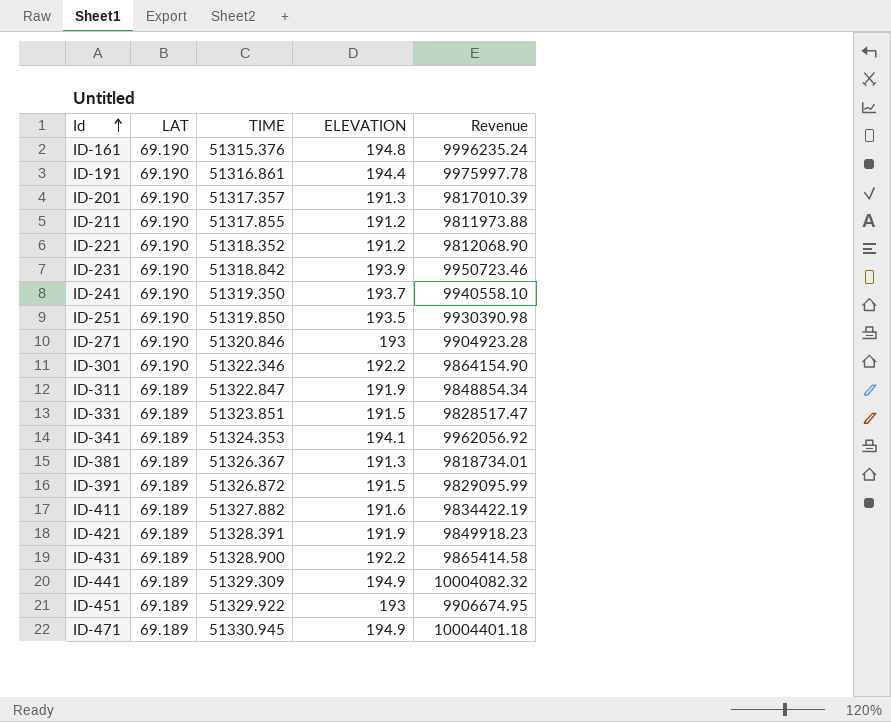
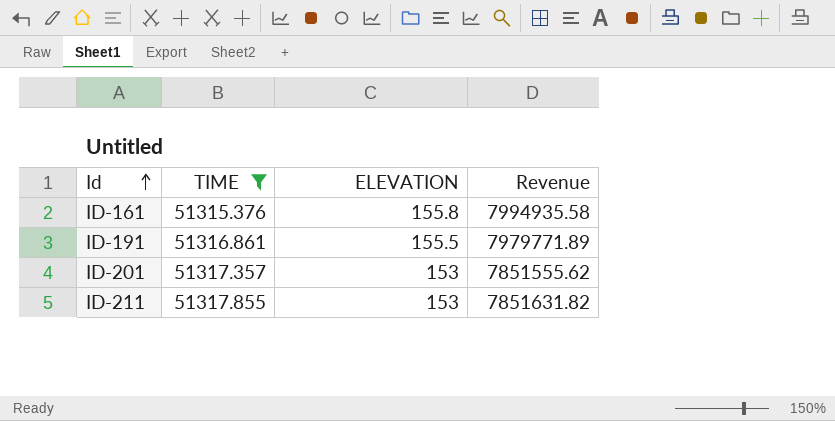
filter: none -> TIME <= 51317.855
column LAT | position: 2 -> none
ID-161 | ELEVATION: 194.8 -> 155.8
ID-161 | Revenue: 9996235.24 -> 7994935.58
ID-191 | ELEVATION: 194.4 -> 155.5
ID-191 | Revenue: 9975997.78 -> 7979771.89
ID-201 | ELEVATION: 191.3 -> 153
ID-201 | Revenue: 9817010.39 -> 7851555.62
ID-211 | ELEVATION: 191.2 -> 153
ID-211 | Revenue: 9811973.88 -> 7851631.82

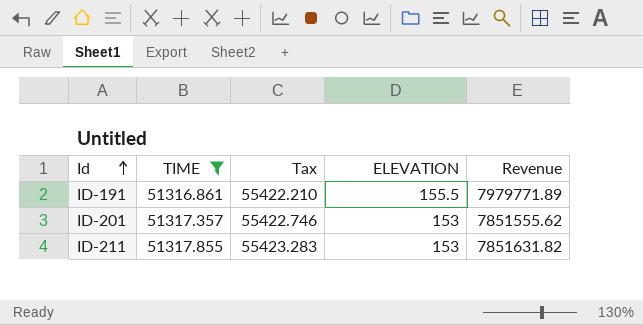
column Tax | formula: none -> [TIME] * 1.08
row ID-161: 51315.376 | 155.8 | 7994935.58 -> none

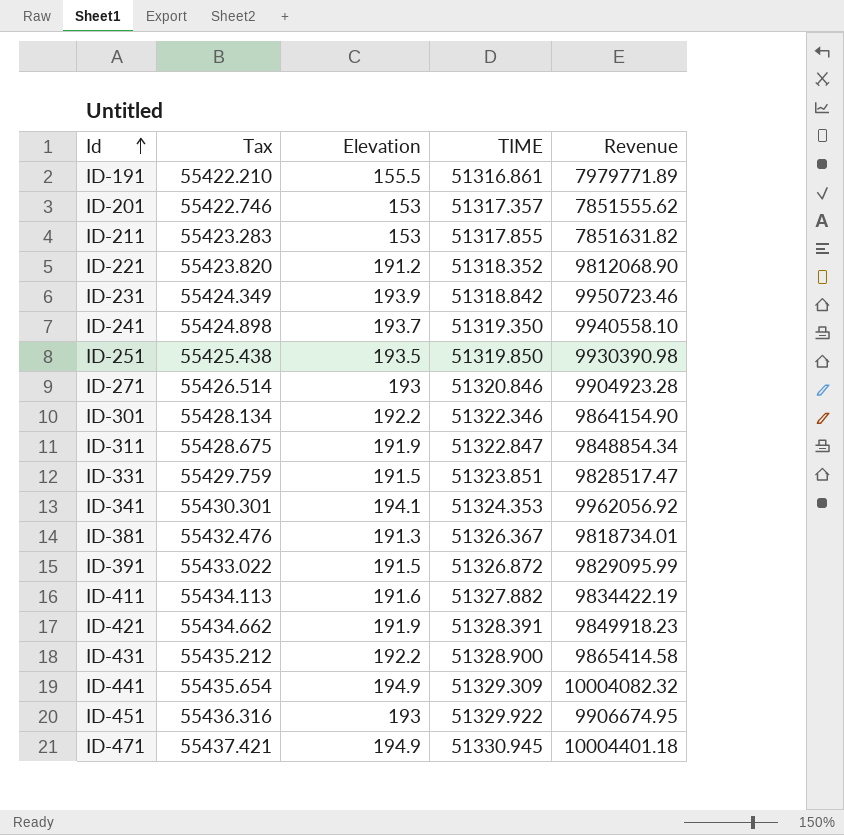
filter: TIME <= 51317.855 -> none
column name: ELEVATION -> Elevation
column TIME | position: 2 -> 4

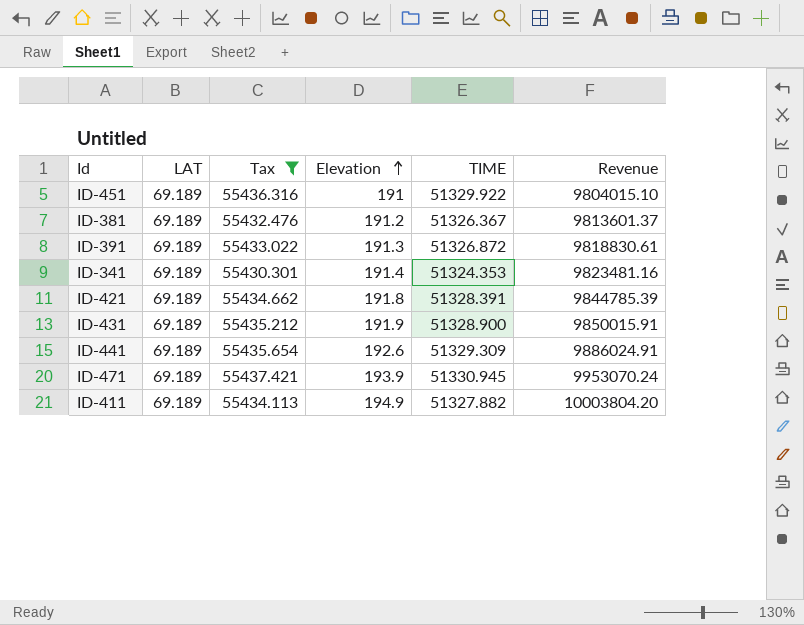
filter: none -> Tax >= 55430.301
row order: Id ascending -> Elevation ascending
column LAT | position: none -> 2
ID-451 | Elevation: 193 -> 191
ID-451 | Revenue: 9906674.95 -> 9804015.10
ID-381 | Elevation: 191.3 -> 191.2
ID-381 | Revenue: 9818734.01 -> 9813601.37
ID-391 | Elevation: 191.5 -> 191.3
ID-391 | Revenue: 9829095.99 -> 9818830.61
ID-341 | Elevation: 194.1 -> 191.4
ID-341 | Revenue: 9962056.92 -> 9823481.16
ID-421 | Elevation: 191.9 -> 191.8
ID-421 | Revenue: 9849918.23 -> 9844785.39
ID-431 | Elevation: 192.2 -> 191.9
ID-431 | Revenue: 9865414.58 -> 9850015.91
ID-441 | Elevation: 194.9 -> 192.6
ID-441 | Revenue: 10004082.32 -> 9886024.91
ID-471 | Elevation: 194.9 -> 193.9
ID-471 | Revenue: 10004401.18 -> 9953070.24
ID-411 | Elevation: 191.6 -> 194.9
ID-411 | Revenue: 9834422.19 -> 10003804.20

